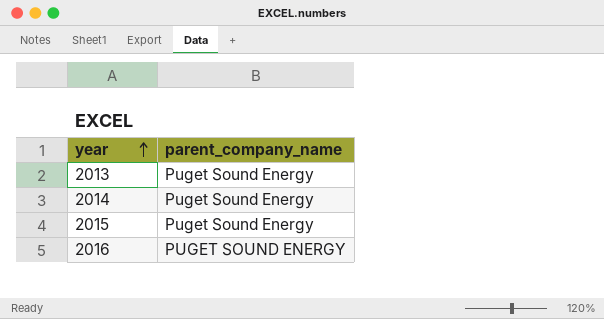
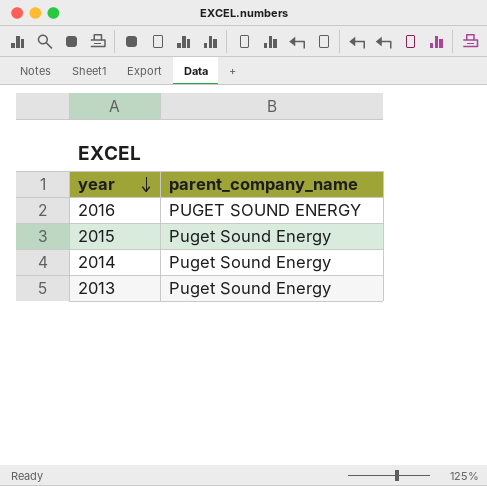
row order: year ascending -> year descending

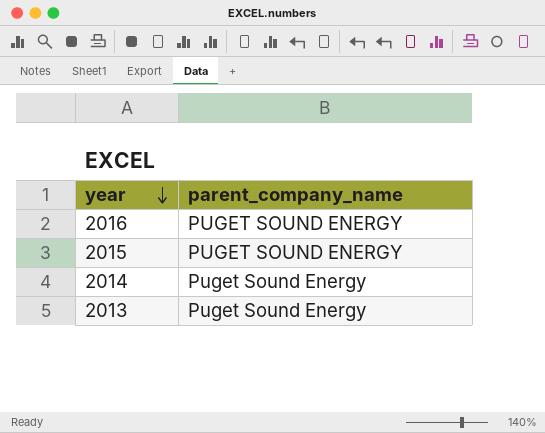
2015 | parent_company_name: Puget Sound Energy -> PUGET SOUND ENERGY

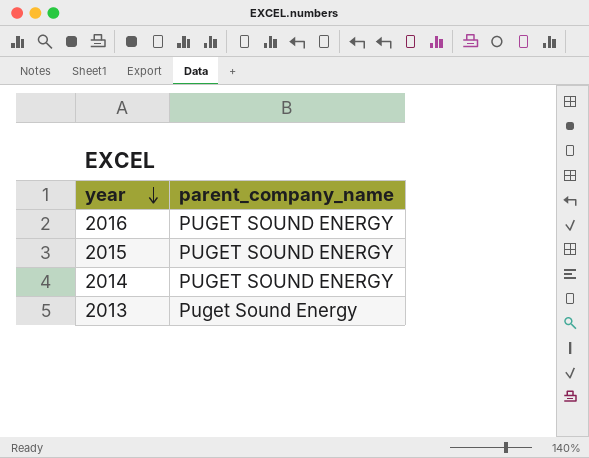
2014 | parent_company_name: Puget Sound Energy -> PUGET SOUND ENERGY

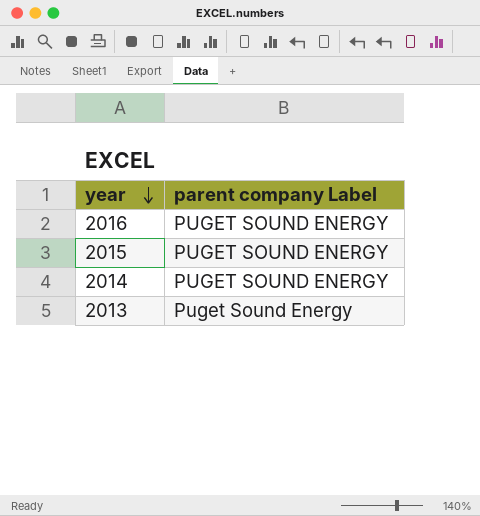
column name: parent_company_name -> parent company Label

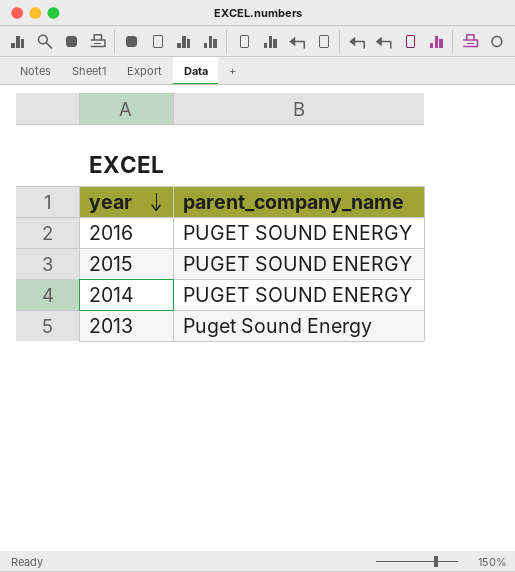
column name: parent company Label -> parent_company_name

